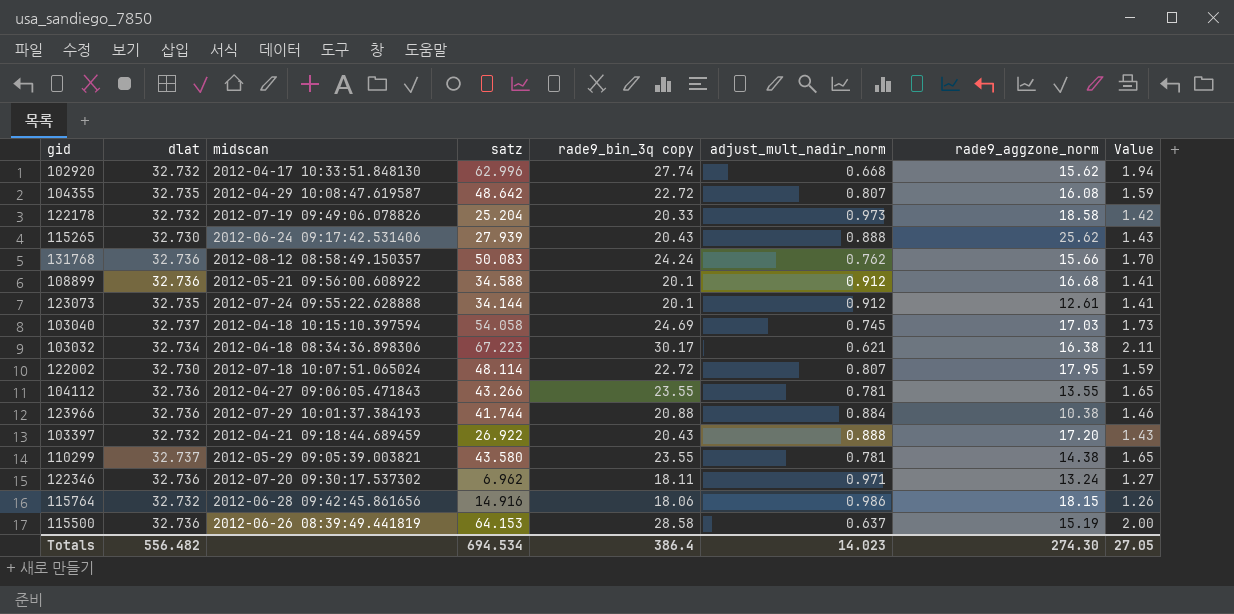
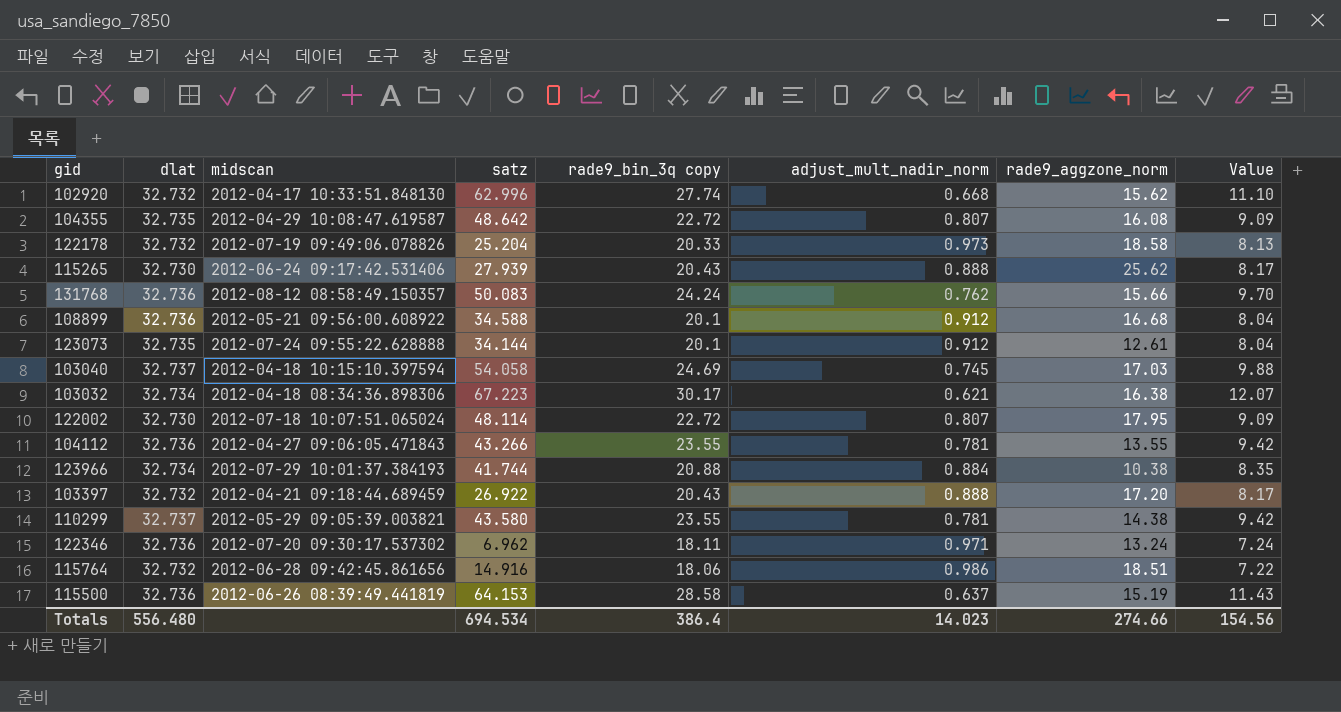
column Value | formula: [rade9_bin_3q copy] * 0.07 -> [rade9_bin_3q copy] * 0.4
123966 | dlat: 32.736 -> 32.734
115764 | rade9_aggzone_norm: 18.15 -> 18.51
Totals | dlat: 556.482 -> 556.480
Totals | rade9_aggzone_norm: 274.30 -> 274.66
Totals | Value: 27.05 -> 154.56

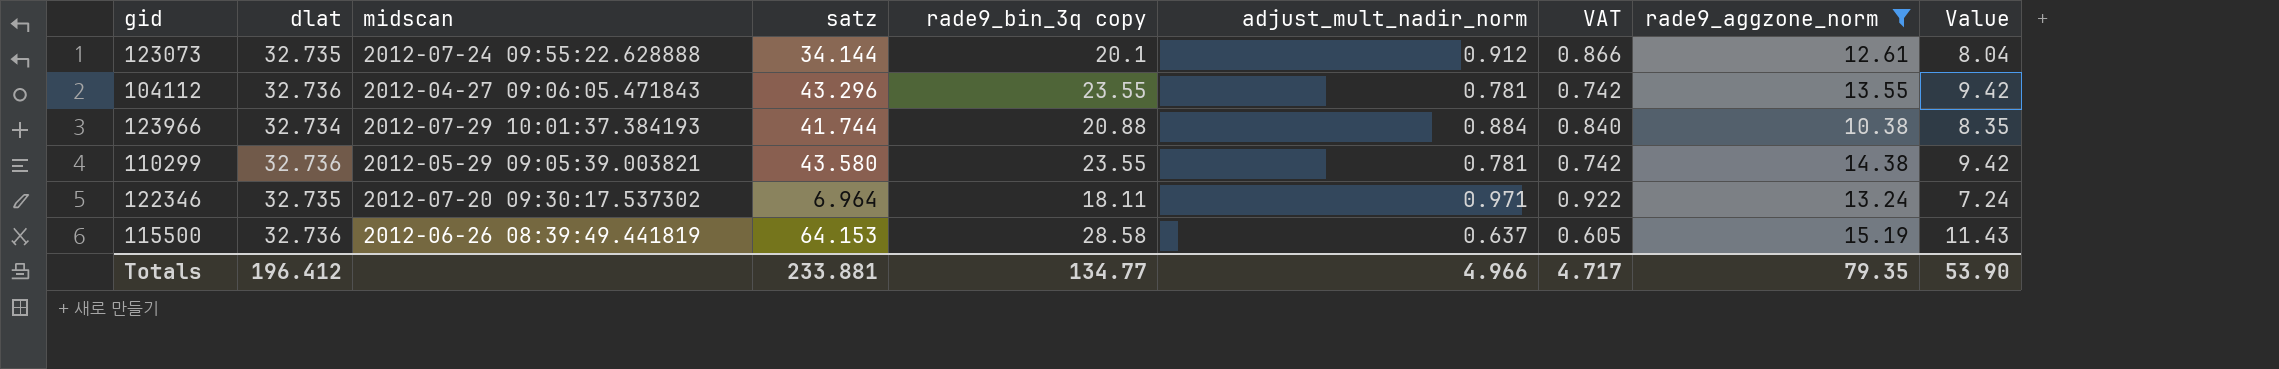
filter: none -> rade9_aggzone_norm <= 15.19
column VAT | formula: none -> [adjust_mult_nadir_norm] * 0.95
104112 | satz: 43.266 -> 43.296
110299 | dlat: 32.737 -> 32.736
122346 | dlat: 32.736 -> 32.735
122346 | satz: 6.962 -> 6.964
Totals | dlat: 556.480 -> 196.412
Totals | satz: 694.534 -> 233.881
Totals | rade9_bin_3q copy: 386.4 -> 134.77
Totals | adjust_mult_nadir_norm: 14.023 -> 4.966
Totals | rade9_aggzone_norm: 274.66 -> 79.35
Totals | Value: 154.56 -> 53.90

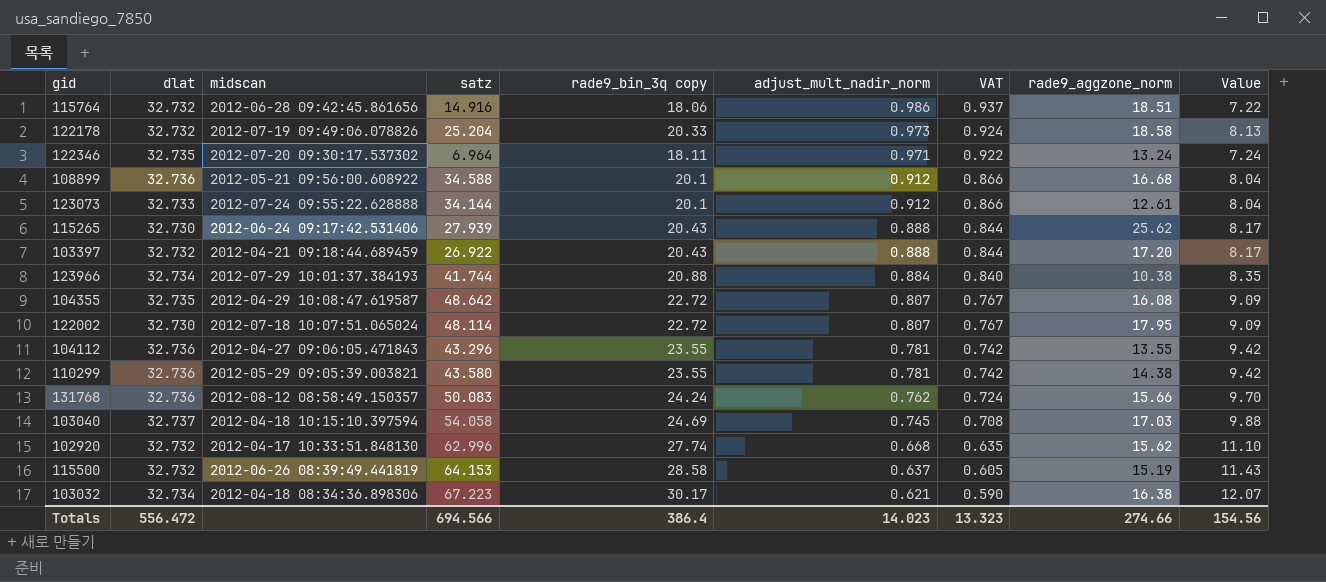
filter: rade9_aggzone_norm <= 15.19 -> none
row order: none -> adjust_mult_nadir_norm descending
123073 | dlat: 32.735 -> 32.733
115500 | dlat: 32.736 -> 32.732
Totals | dlat: 196.412 -> 556.472
Totals | satz: 233.881 -> 694.566
Totals | rade9_bin_3q copy: 134.77 -> 386.4
Totals | adjust_mult_nadir_norm: 4.966 -> 14.023
Totals | VAT: 4.717 -> 13.323
Totals | rade9_aggzone_norm: 79.35 -> 274.66
Totals | Value: 53.90 -> 154.56

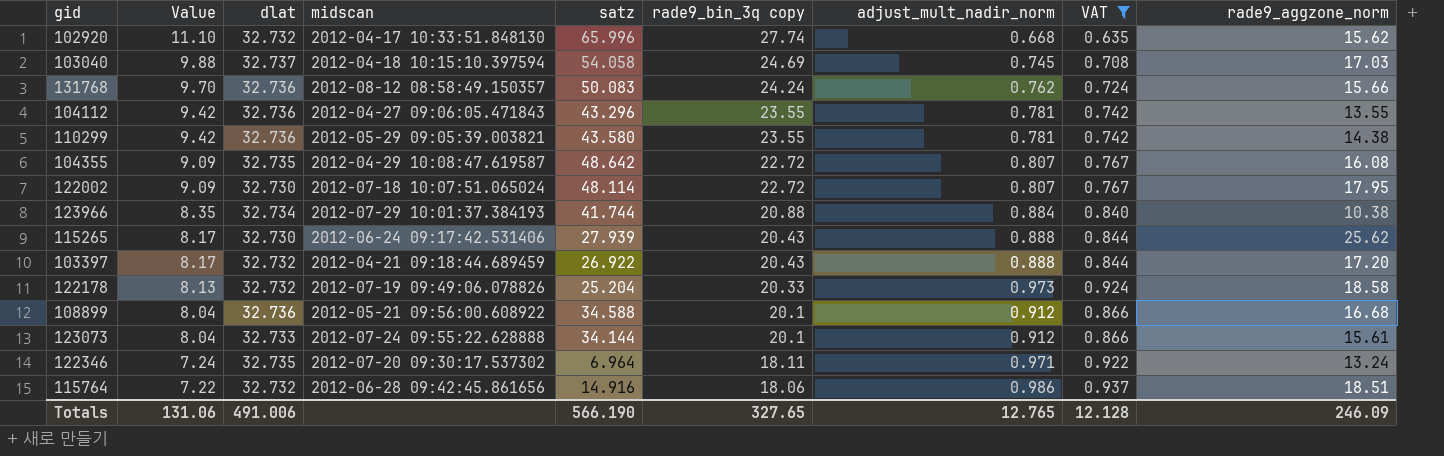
filter: none -> VAT >= 0.635
row order: adjust_mult_nadir_norm descending -> Value descending
column Value | position: 9 -> 2
102920 | satz: 62.996 -> 65.996
123073 | rade9_aggzone_norm: 12.61 -> 15.61
Totals | Value: 154.56 -> 131.06
Totals | dlat: 556.472 -> 491.006
Totals | satz: 694.566 -> 566.190
Totals | rade9_bin_3q copy: 386.4 -> 327.65
Totals | adjust_mult_nadir_norm: 14.023 -> 12.765
Totals | VAT: 13.323 -> 12.128
Totals | rade9_aggzone_norm: 274.66 -> 246.09

